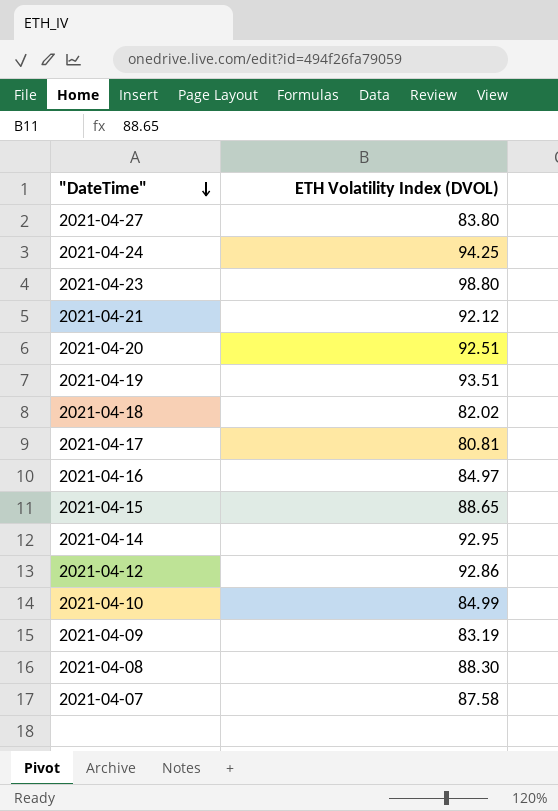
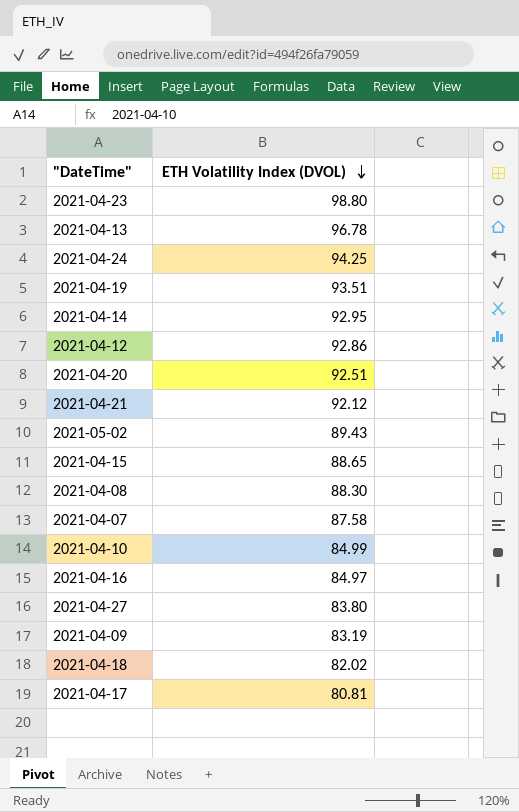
row order: "DateTime" descending -> ETH Volatility Index (DVOL) descending
row 2021-04-13: none -> 96.78
row 2021-05-02: none -> 89.43

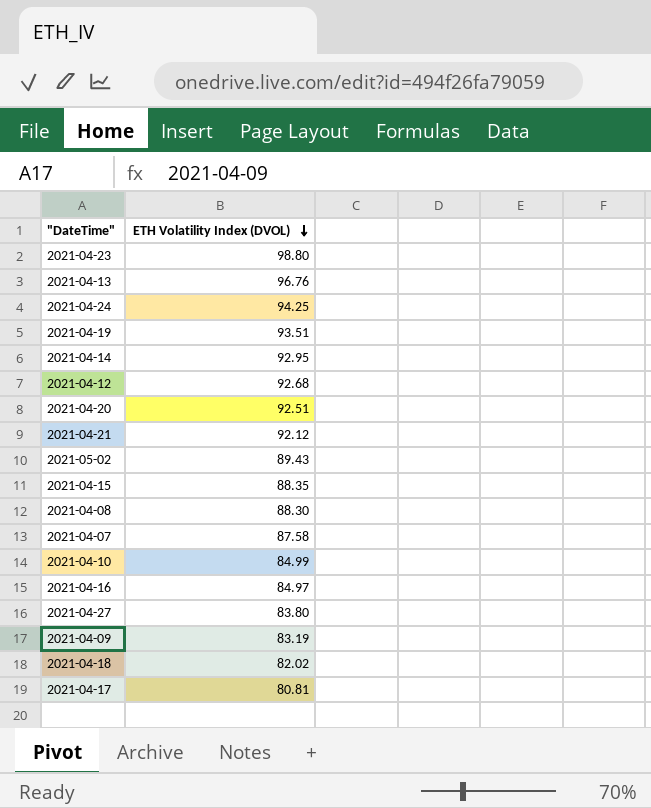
2021-04-13 | ETH Volatility Index (DVOL): 96.78 -> 96.76
2021-04-12 | ETH Volatility Index (DVOL): 92.86 -> 92.68
2021-04-15 | ETH Volatility Index (DVOL): 88.65 -> 88.35

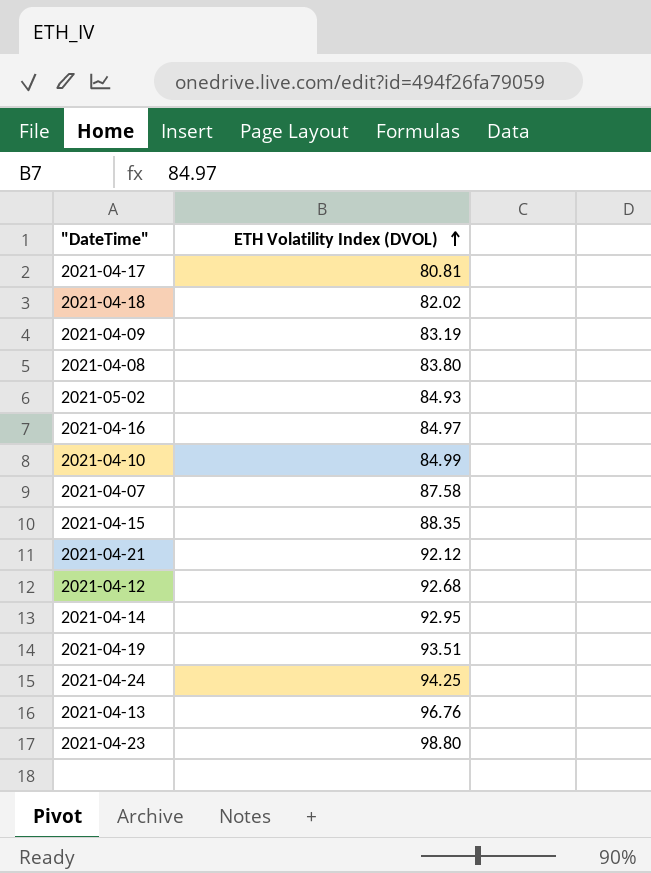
row order: ETH Volatility Index (DVOL) descending -> ETH Volatility Index (DVOL) ascending
row 2021-04-20: 92.51 -> none
row 2021-04-27: 83.80 -> none
2021-04-08 | ETH Volatility Index (DVOL): 88.30 -> 83.80
2021-05-02 | ETH Volatility Index (DVOL): 89.43 -> 84.93

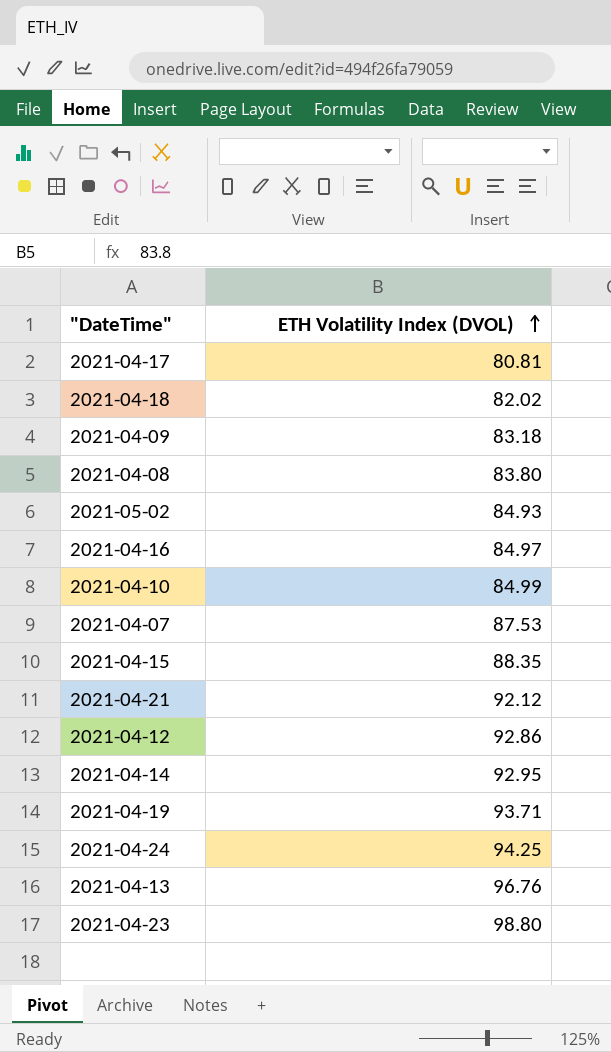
2021-04-09 | ETH Volatility Index (DVOL): 83.19 -> 83.18
2021-04-07 | ETH Volatility Index (DVOL): 87.58 -> 87.53
2021-04-12 | ETH Volatility Index (DVOL): 92.68 -> 92.86
2021-04-19 | ETH Volatility Index (DVOL): 93.51 -> 93.71

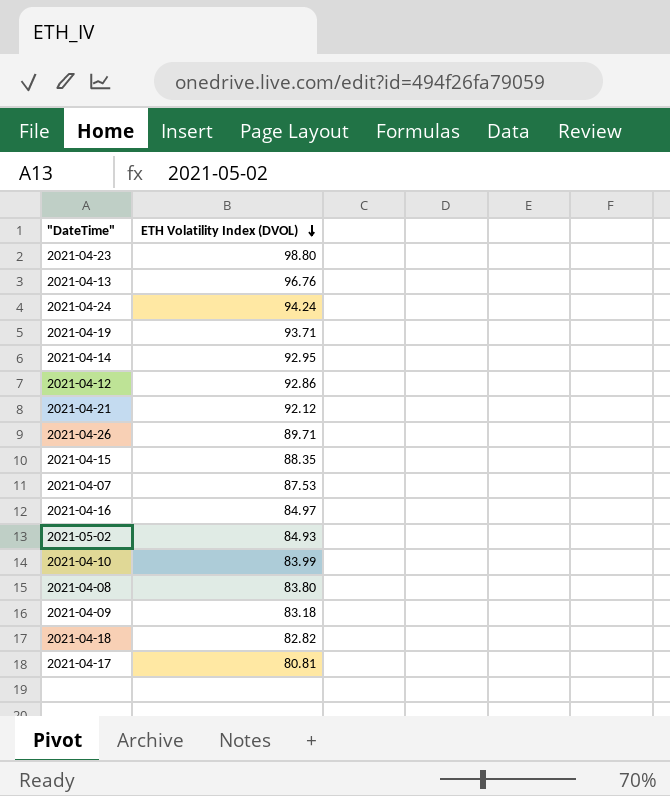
row order: ETH Volatility Index (DVOL) ascending -> ETH Volatility Index (DVOL) descending
2021-04-24 | ETH Volatility Index (DVOL): 94.25 -> 94.24
row 2021-04-26: none -> 89.71
2021-04-10 | ETH Volatility Index (DVOL): 84.99 -> 83.99
2021-04-18 | ETH Volatility Index (DVOL): 82.02 -> 82.82

